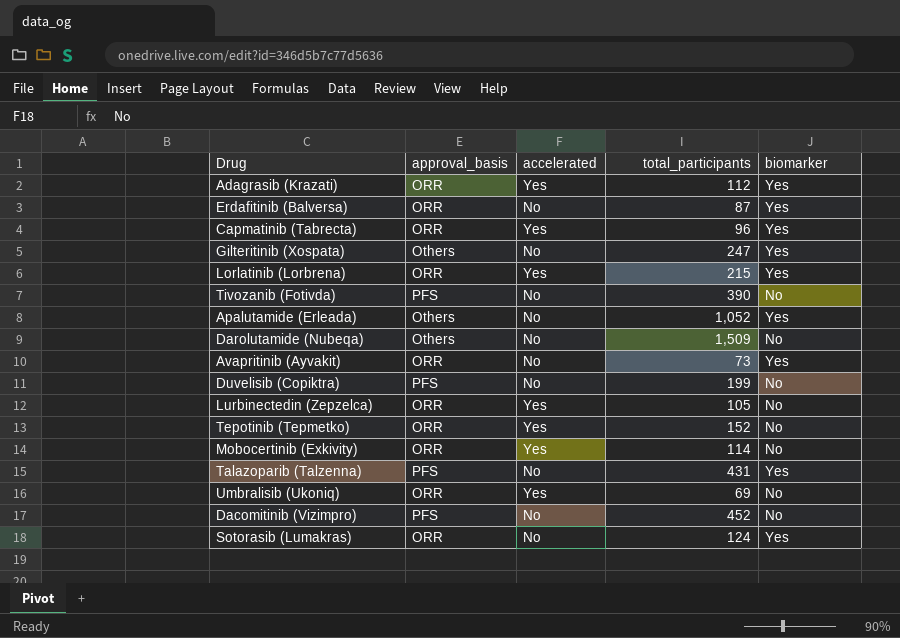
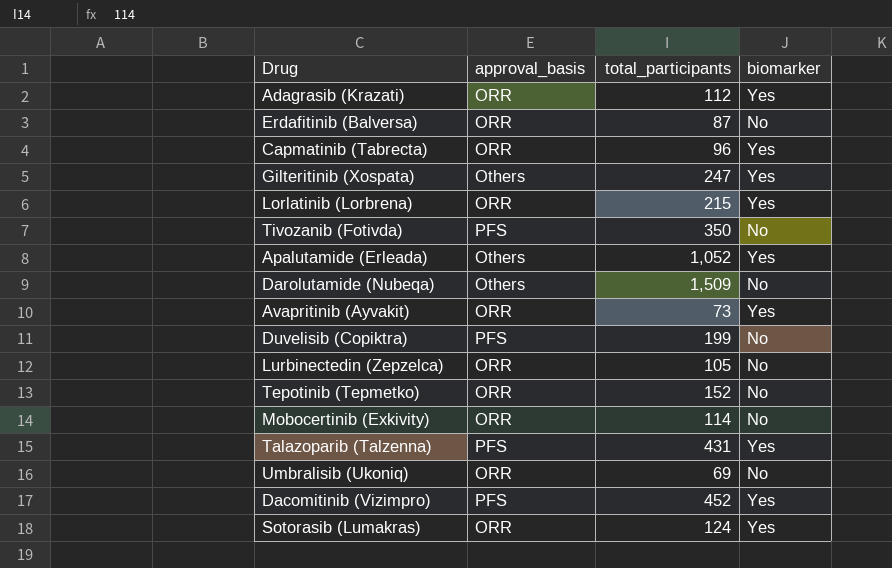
column accelerated | position: 3 -> none
Erdafitinib (Balversa) | biomarker: Yes -> No
Tivozanib (Fotivda) | total_participants: 390 -> 350
Dacomitinib (Vizimpro) | biomarker: No -> Yes

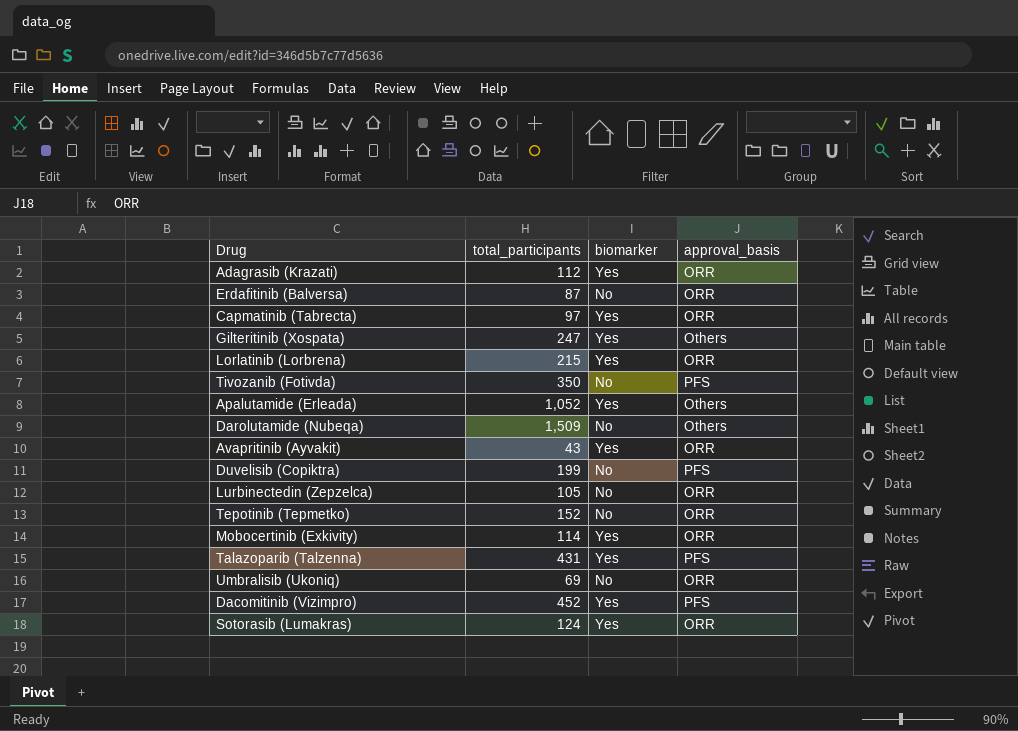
column approval_basis | position: 2 -> 4
Capmatinib (Tabrecta) | total_participants: 96 -> 97
Avapritinib (Ayvakit) | total_participants: 73 -> 43
Mobocertinib (Exkivity) | biomarker: No -> Yes

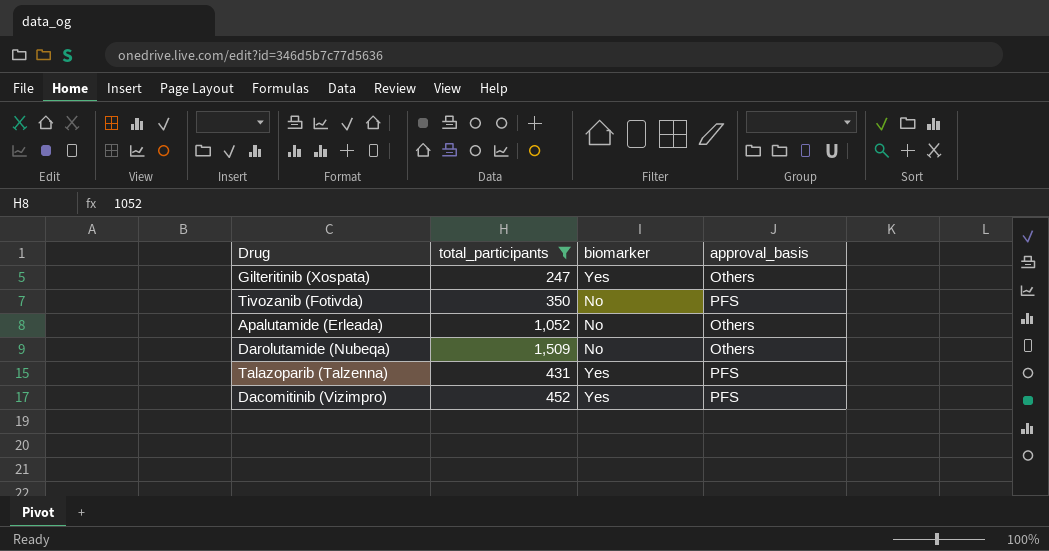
filter: none -> total_participants >= 247
Apalutamide (Erleada) | biomarker: Yes -> No

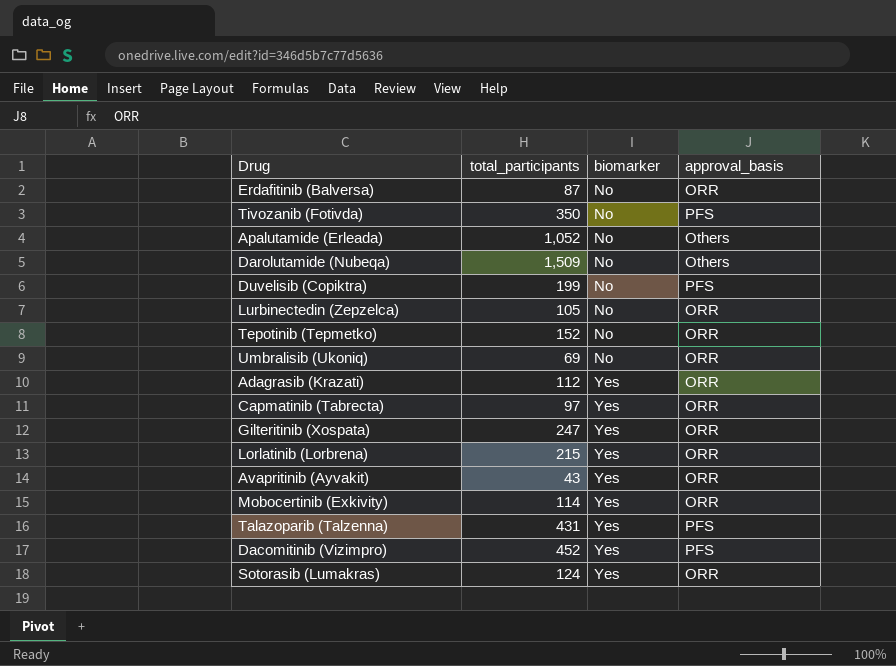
filter: total_participants >= 247 -> none
row order: none -> biomarker ascending
Gilteritinib (Xospata) | approval_basis: Others -> ORR

